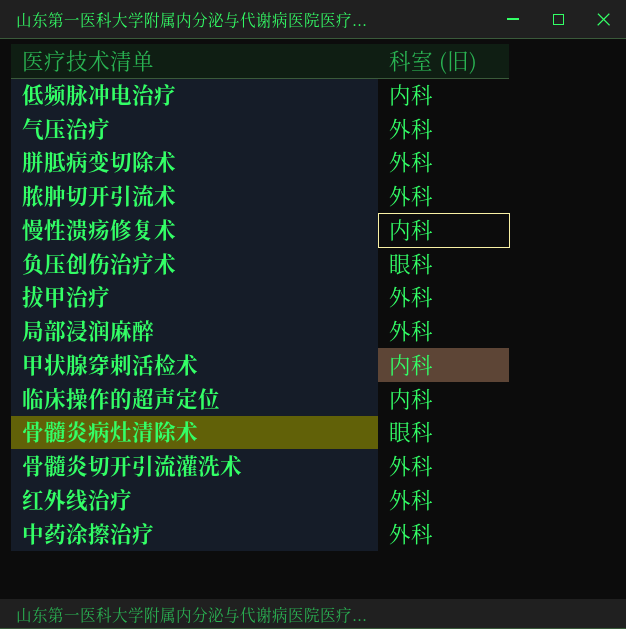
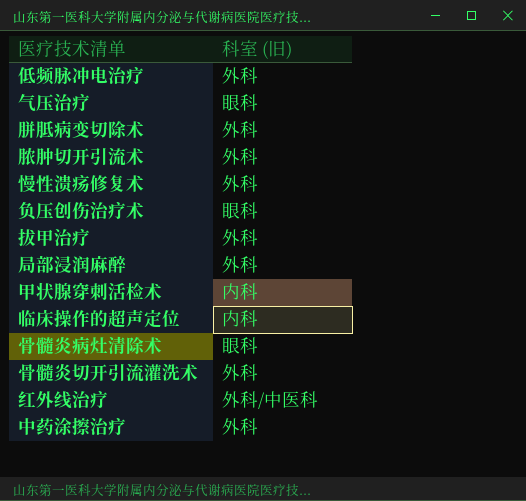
低频脉冲电治疗 | 科室 (旧): 内科 -> 外科
气压治疗 | 科室 (旧): 外科 -> 眼科
慢性溃疡修复术 | 科室 (旧): 内科 -> 外科
红外线治疗 | 科室 (旧): 外科 -> 外科/中医科

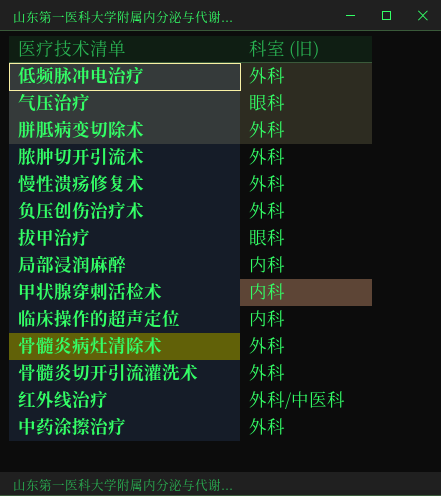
负压创伤治疗术 | 科室 (旧): 眼科 -> 外科
拔甲治疗 | 科室 (旧): 外科 -> 眼科
局部浸润麻醉 | 科室 (旧): 外科 -> 内科
骨髓炎病灶清除术 | 科室 (旧): 眼科 -> 外科

